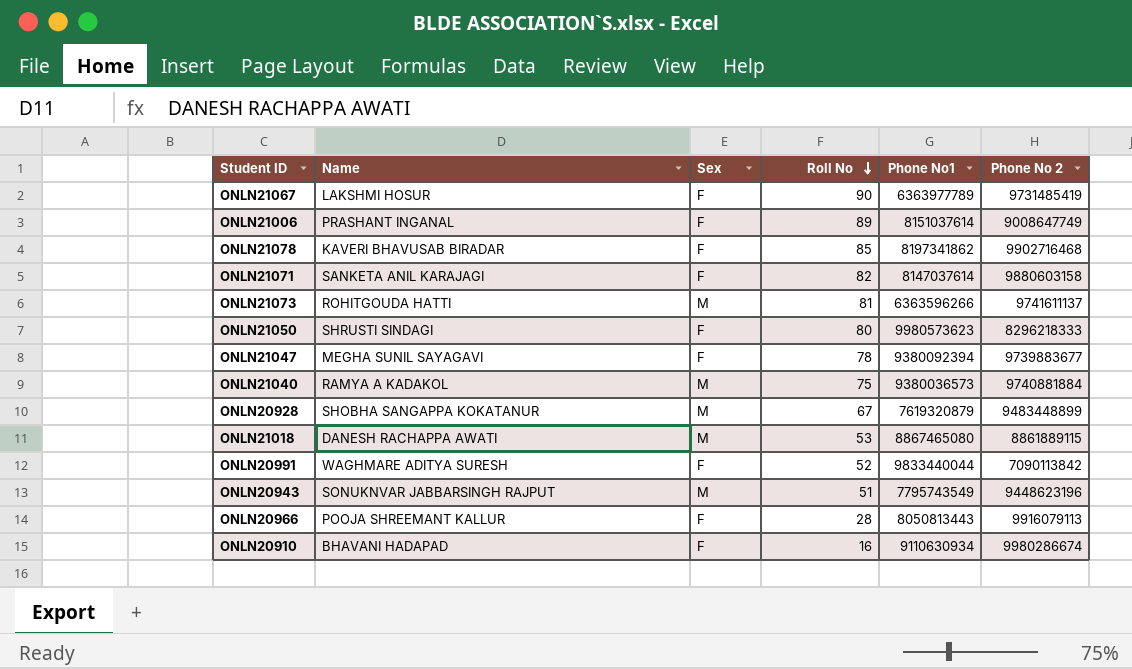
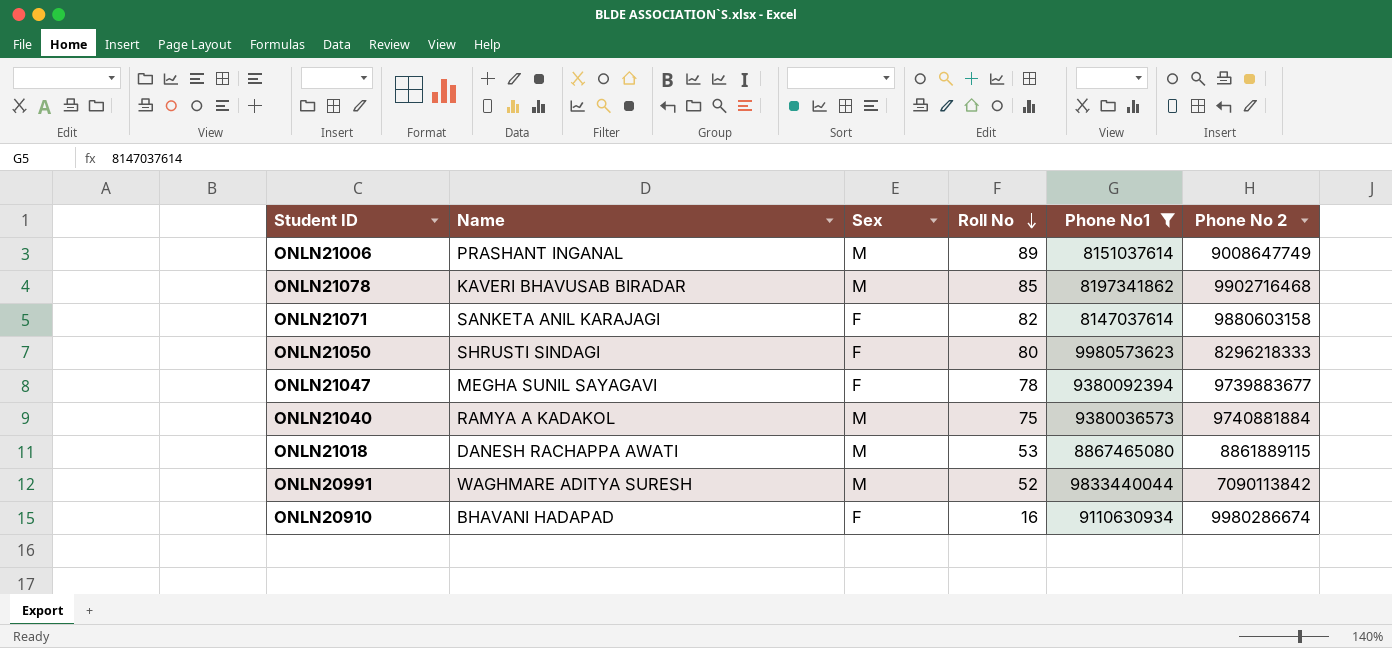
filter: none -> Phone No1 >= 8147037614
ONLN21006 | Sex: F -> M
ONLN21078 | Sex: F -> M
ONLN20991 | Sex: F -> M

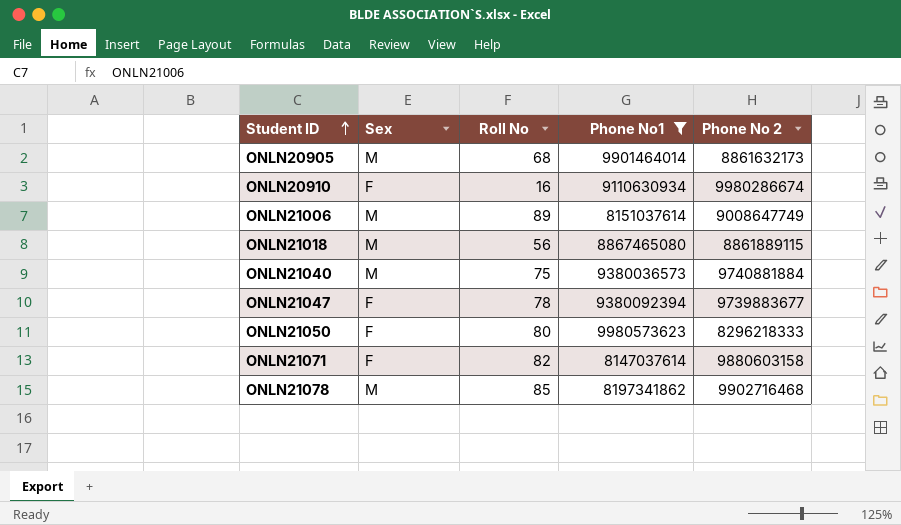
row order: Roll No descending -> Student ID ascending
column Name | position: 2 -> none
row ONLN20991: WAGHMARE ADITYA SURESH | M | 52 | 9833440044 | 7090113842 -> none
row ONLN20905: none -> M | 68 | 9901464014 | 8861632173
ONLN21018 | Roll No: 53 -> 56

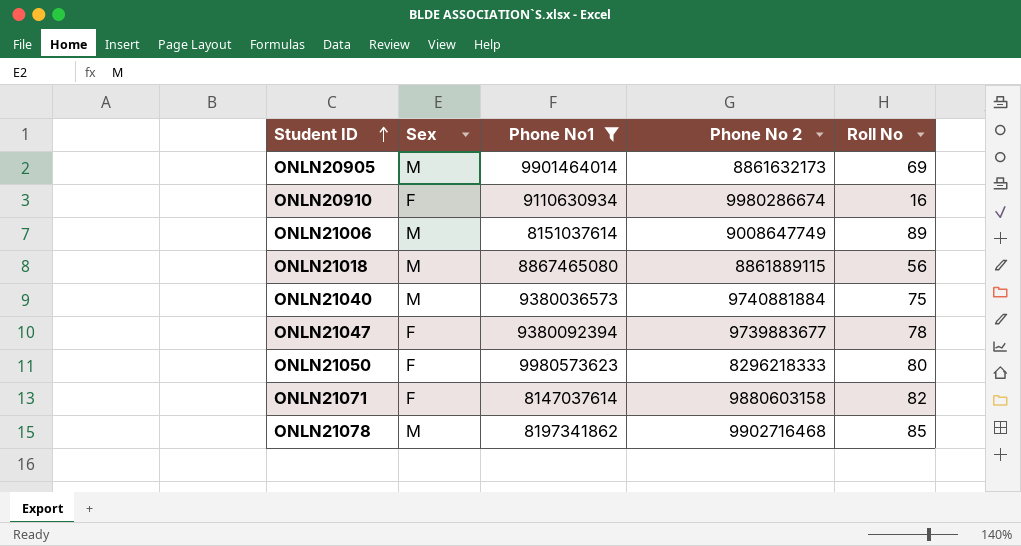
column Roll No | position: 3 -> 5
ONLN20905 | Roll No: 68 -> 69

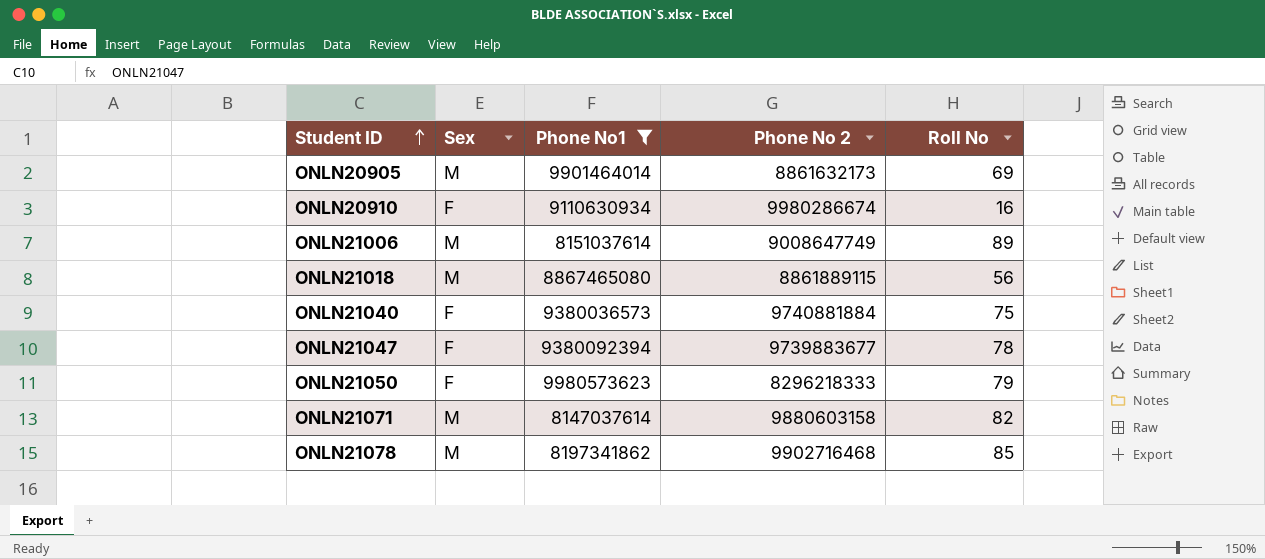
ONLN21040 | Sex: M -> F
ONLN21050 | Roll No: 80 -> 79
ONLN21071 | Sex: F -> M

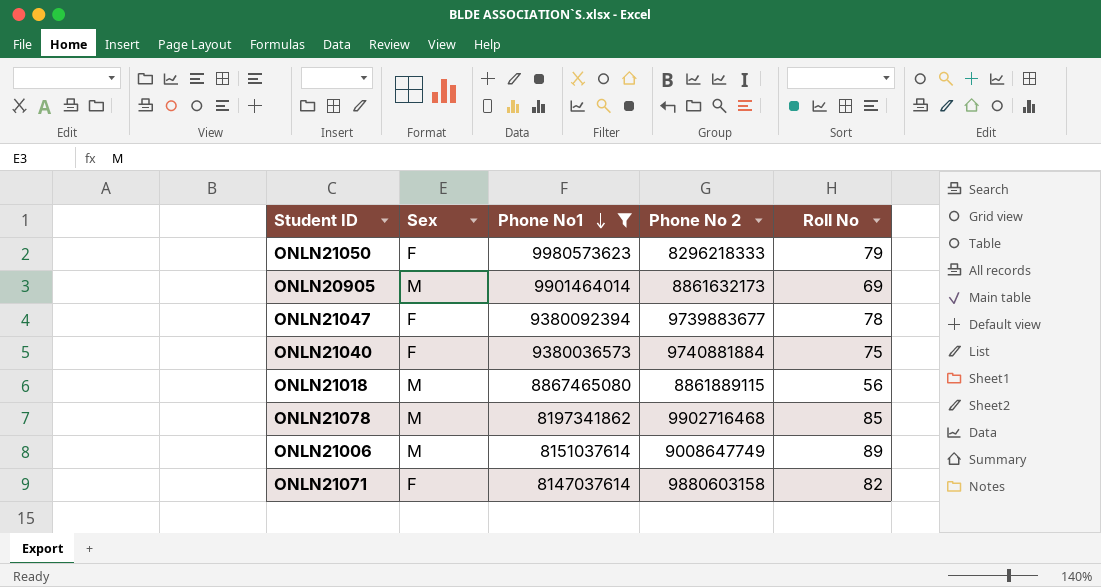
row order: Student ID ascending -> Phone No1 descending
row ONLN20910: F | 9110630934 | 9980286674 | 16 -> none
ONLN21071 | Sex: M -> F

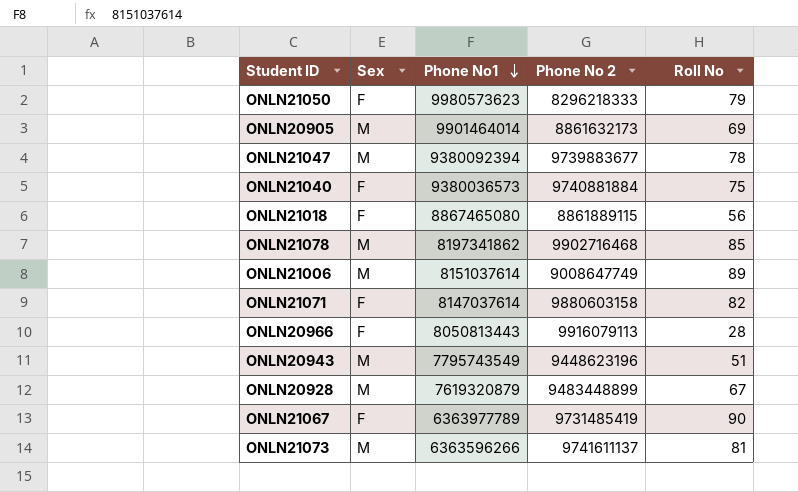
filter: Phone No1 >= 8147037614 -> none
ONLN21047 | Sex: F -> M
ONLN21018 | Sex: M -> F

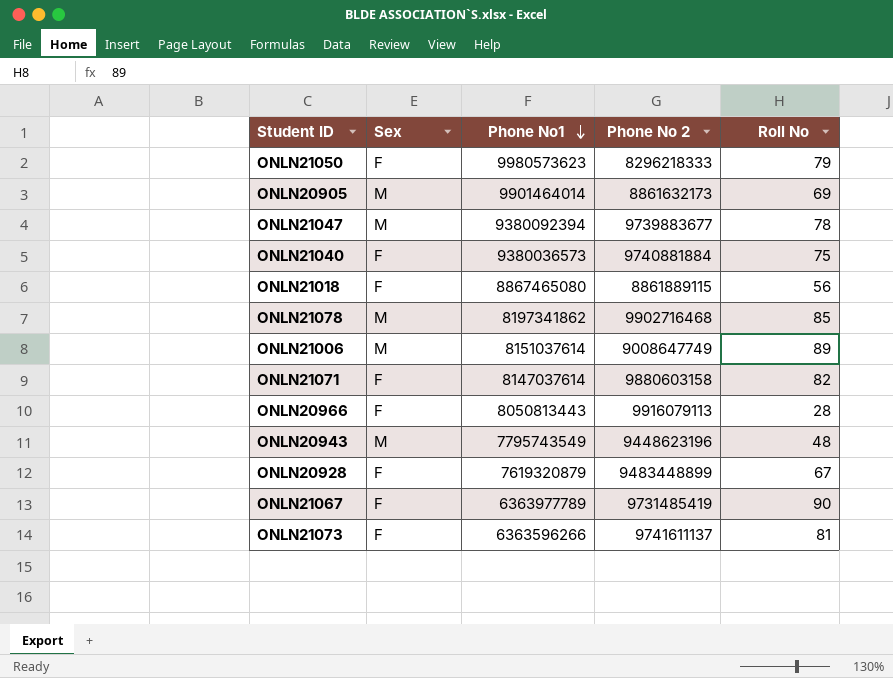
ONLN20943 | Roll No: 51 -> 48
ONLN20928 | Sex: M -> F
ONLN21073 | Sex: M -> F

